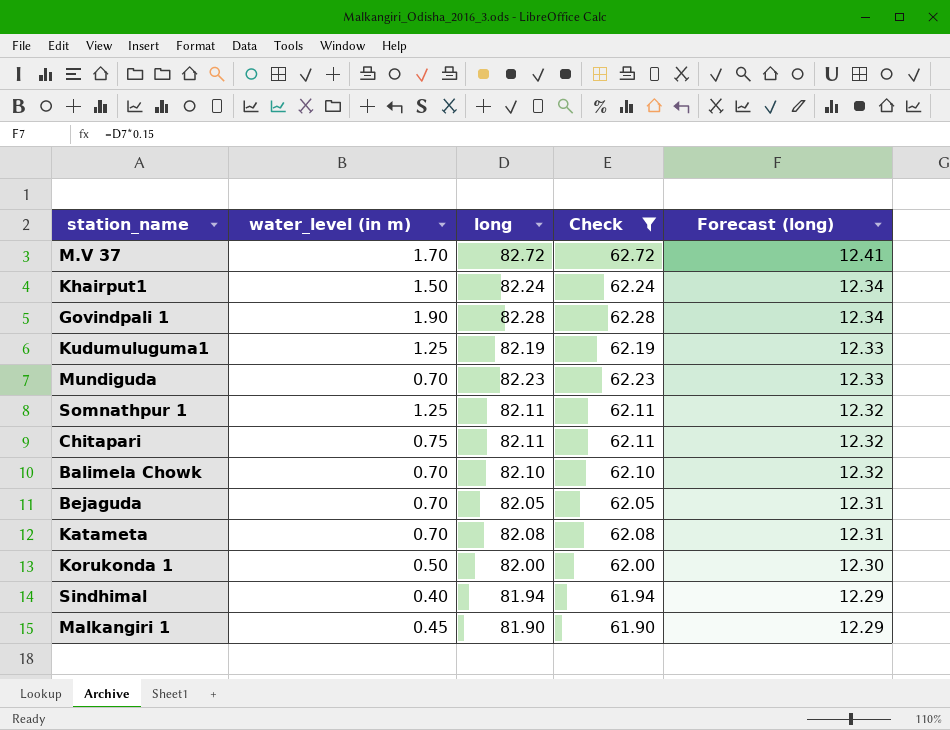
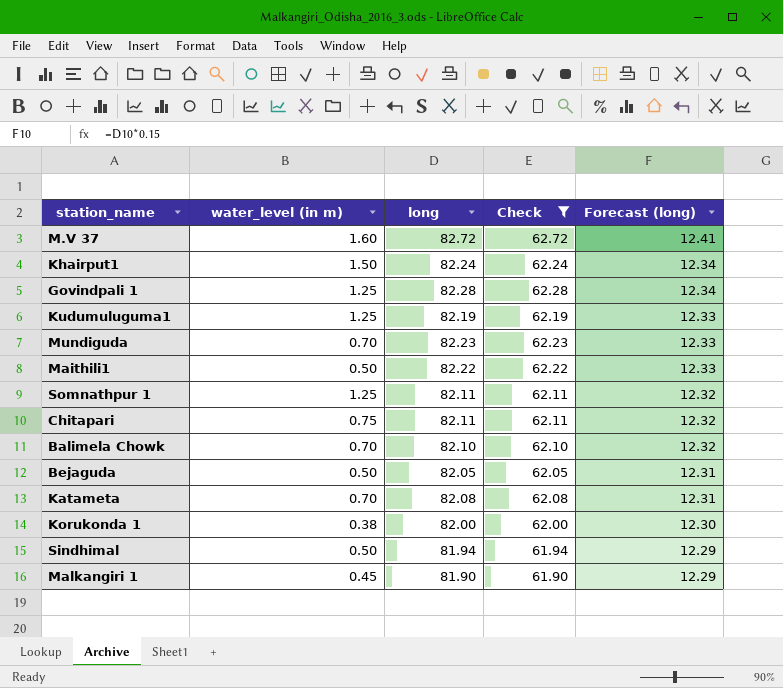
M.V 37 | water_level (in m): 1.70 -> 1.60
Govindpali 1 | water_level (in m): 1.90 -> 1.25
row Maithili1: none -> 0.50 | 82.22 | 62.22 | 12.33
Bejaguda | water_level (in m): 0.70 -> 0.50
Korukonda 1 | water_level (in m): 0.50 -> 0.38
Sindhimal | water_level (in m): 0.40 -> 0.50

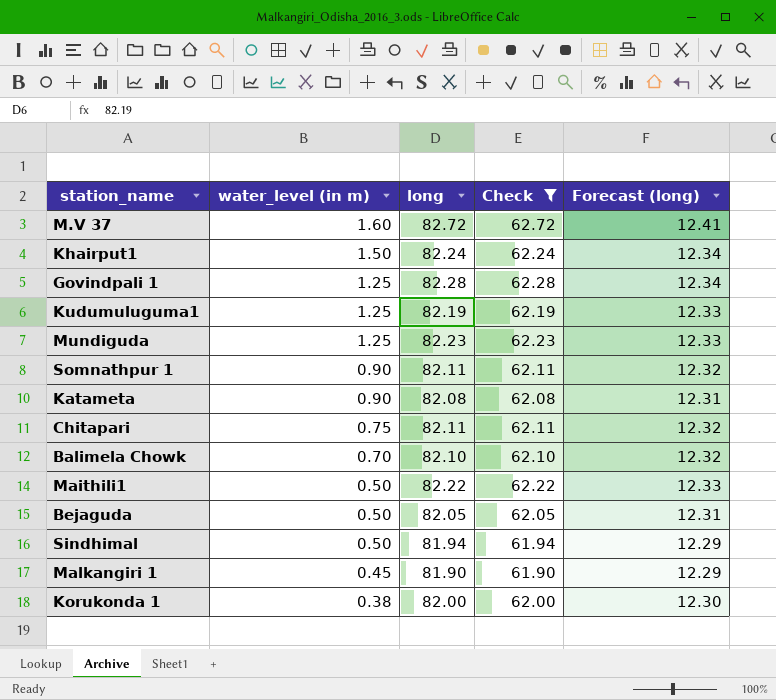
row order: Forecast (long) descending -> water_level (in m) descending
Mundiguda | water_level (in m): 0.70 -> 1.25
Somnathpur 1 | water_level (in m): 1.25 -> 0.90
Katameta | water_level (in m): 0.70 -> 0.90

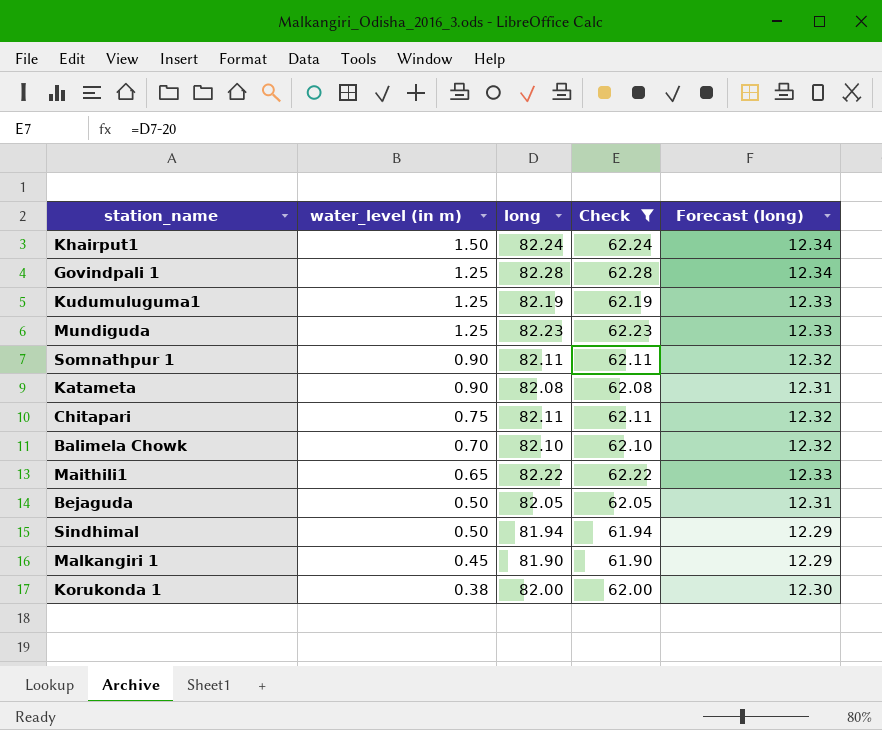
row M.V 37: 1.60 | 82.72 | 62.72 | 12.41 -> none
Maithili1 | water_level (in m): 0.50 -> 0.65

